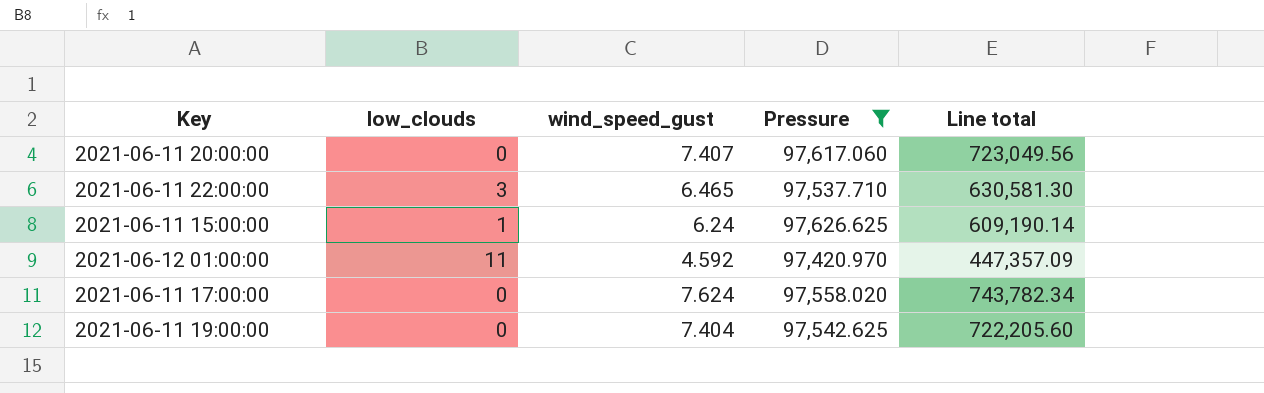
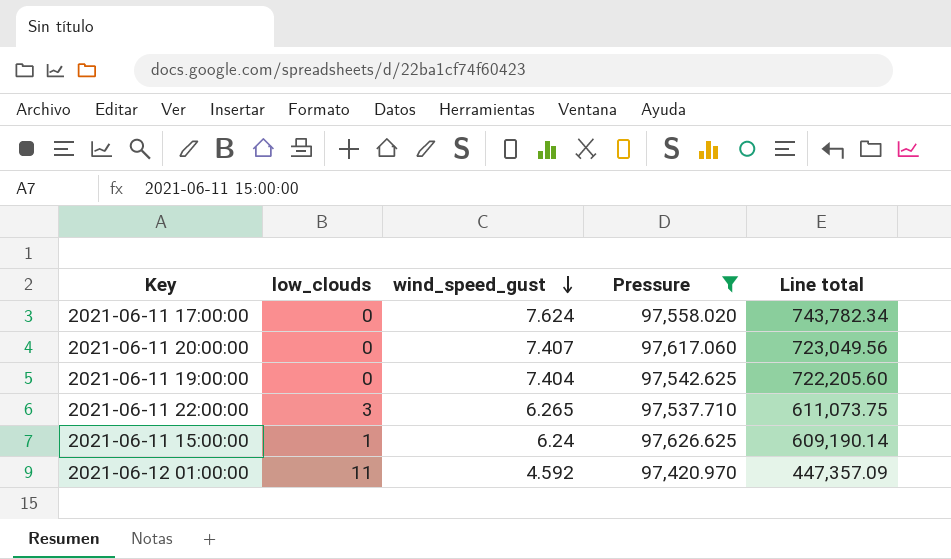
row order: none -> wind_speed_gust descending
2021-06-11 22:00:00 | wind_speed_gust: 6.465 -> 6.265
2021-06-11 22:00:00 | Line total: 630,581.30 -> 611,073.75

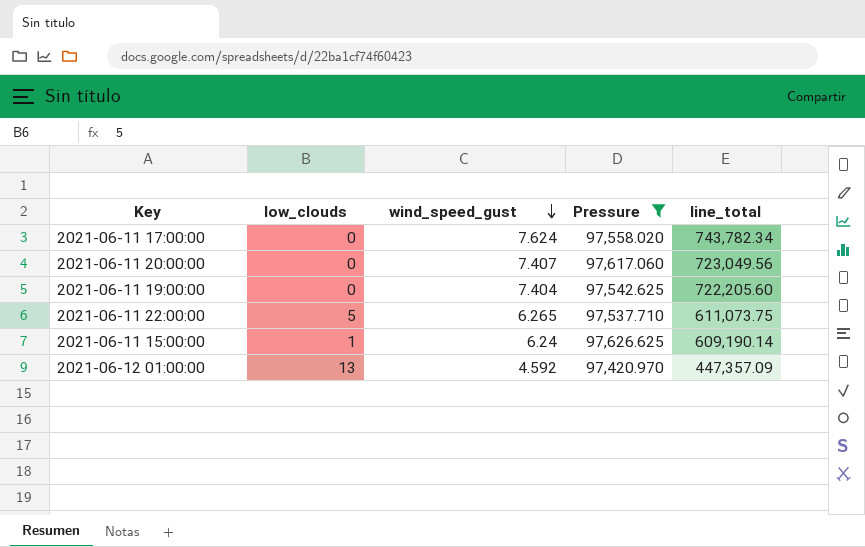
column name: Line total -> line_total
2021-06-11 22:00:00 | low_clouds: 3 -> 5
2021-06-12 01:00:00 | low_clouds: 11 -> 13

